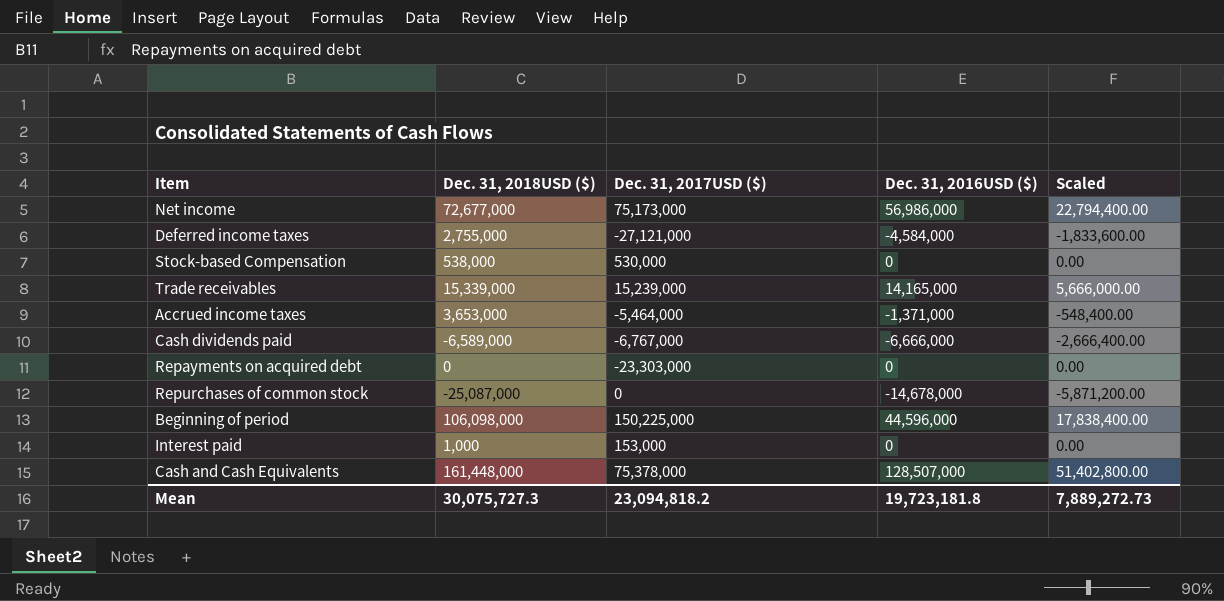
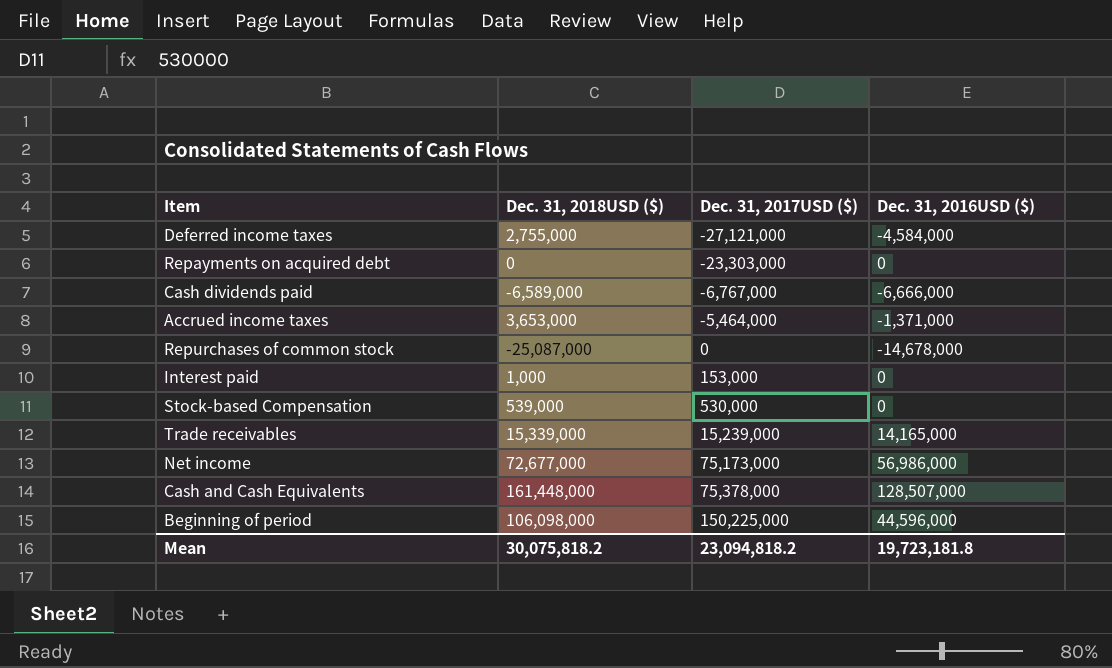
row order: none -> Dec. 31, 2017USD ($) ascending
column Scaled | formula: [Dec. 31, 2016USD ($)] * 0.4 -> none
Stock-based Compensation | Dec. 31, 2018USD ($): 538,000 -> 539,000
Mean | Dec. 31, 2018USD ($): 30,075,727.3 -> 30,075,818.2

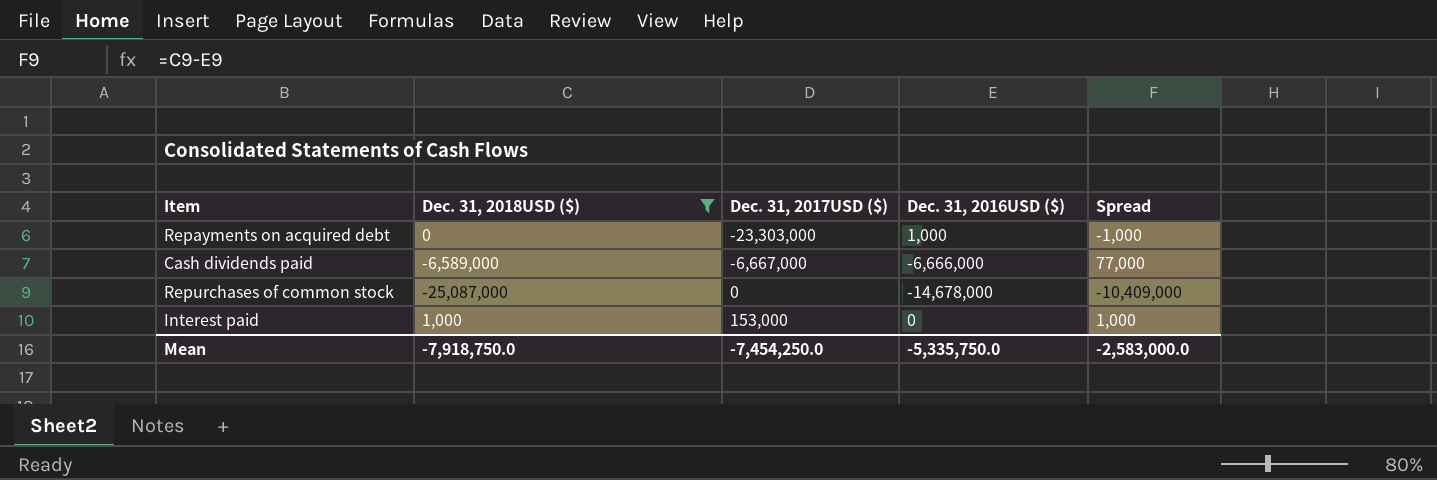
filter: none -> Dec. 31, 2018USD ($) <= 1,000
column Spread | formula: none -> [Dec. 31, 2018USD ($)] - [Dec. 31, 2016USD ($)]
Repayments on acquired debt | Dec. 31, 2016USD ($): 0 -> 1,000
Cash dividends paid | Dec. 31, 2017USD ($): -6,767,000 -> -6,667,000
Mean | Dec. 31, 2018USD ($): 30,075,818.2 -> -7,918,750.0
Mean | Dec. 31, 2017USD ($): 23,094,818.2 -> -7,454,250.0
Mean | Dec. 31, 2016USD ($): 19,723,181.8 -> -5,335,750.0

